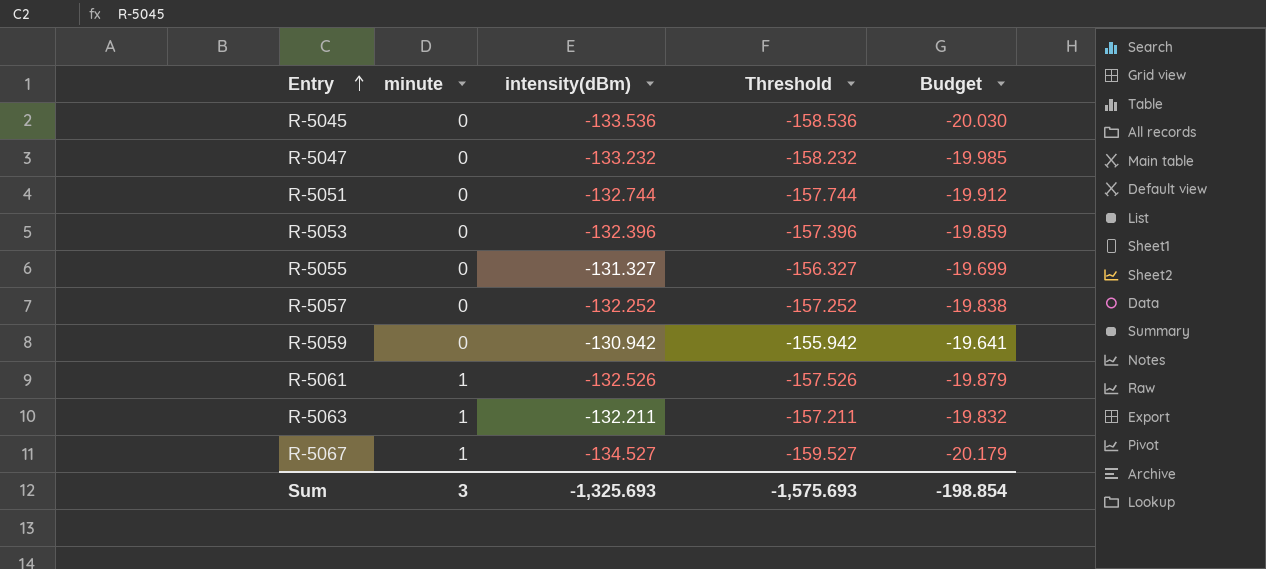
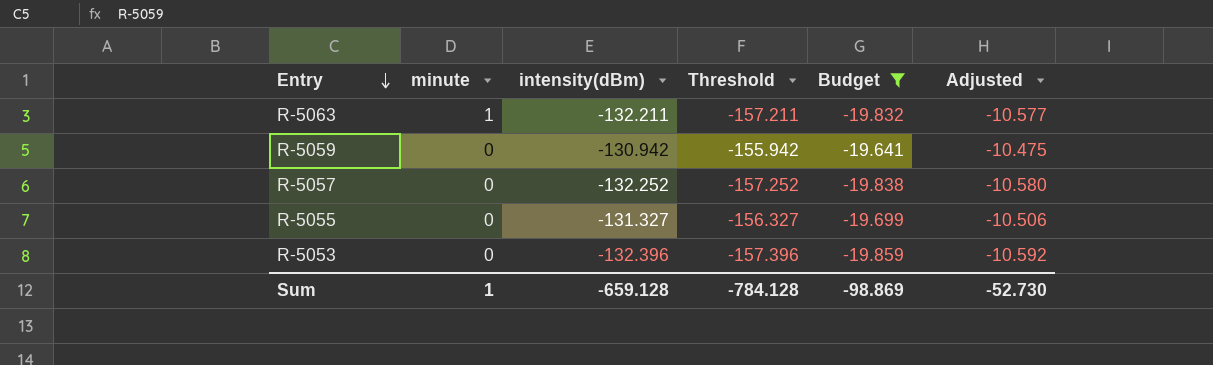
filter: none -> Budget >= -19.859
row order: Entry ascending -> Entry descending
column Adjusted | formula: none -> [intensity(dBm)] * 0.08
Sum | minute: 3 -> 1
Sum | intensity(dBm): -1,325.693 -> -659.128
Sum | Threshold: -1,575.693 -> -784.128
Sum | Budget: -198.854 -> -98.869

